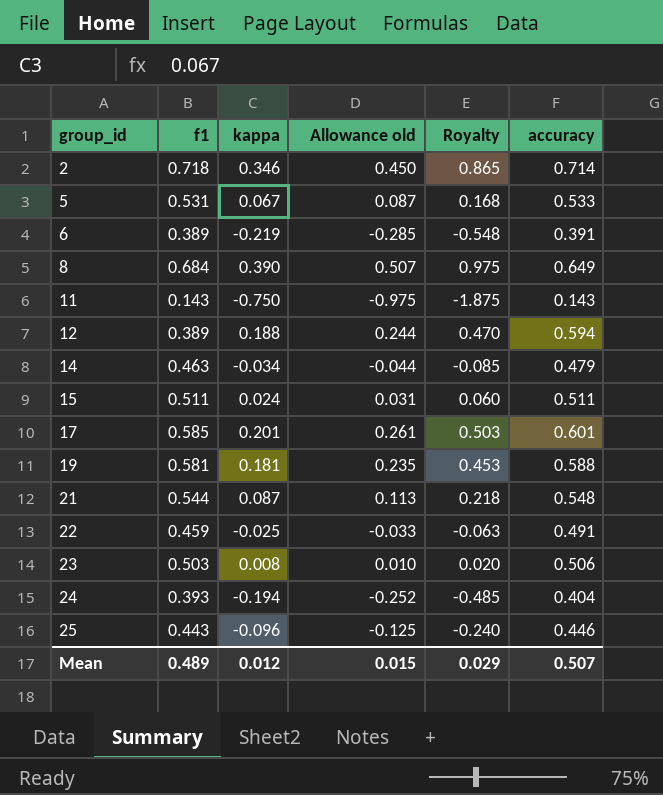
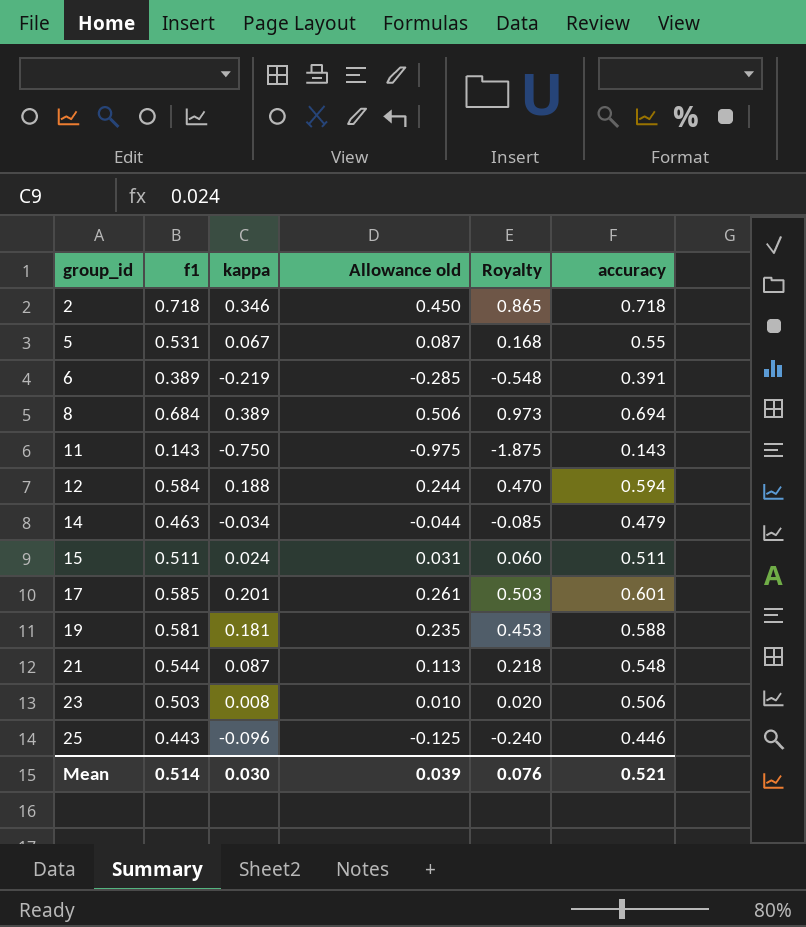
row 22: 0.459 | -0.025 | -0.033 | -0.063 | 0.491 -> none
row 24: 0.393 | -0.194 | -0.252 | -0.485 | 0.404 -> none
2 | accuracy: 0.714 -> 0.718
5 | accuracy: 0.533 -> 0.55
8 | kappa: 0.390 -> 0.389
8 | Allowance old: 0.507 -> 0.506
8 | Royalty: 0.975 -> 0.973
8 | accuracy: 0.649 -> 0.694
12 | f1: 0.389 -> 0.584
Mean | f1: 0.489 -> 0.514
Mean | kappa: 0.012 -> 0.030
Mean | Allowance old: 0.015 -> 0.039
Mean | Royalty: 0.029 -> 0.076
Mean | accuracy: 0.507 -> 0.521

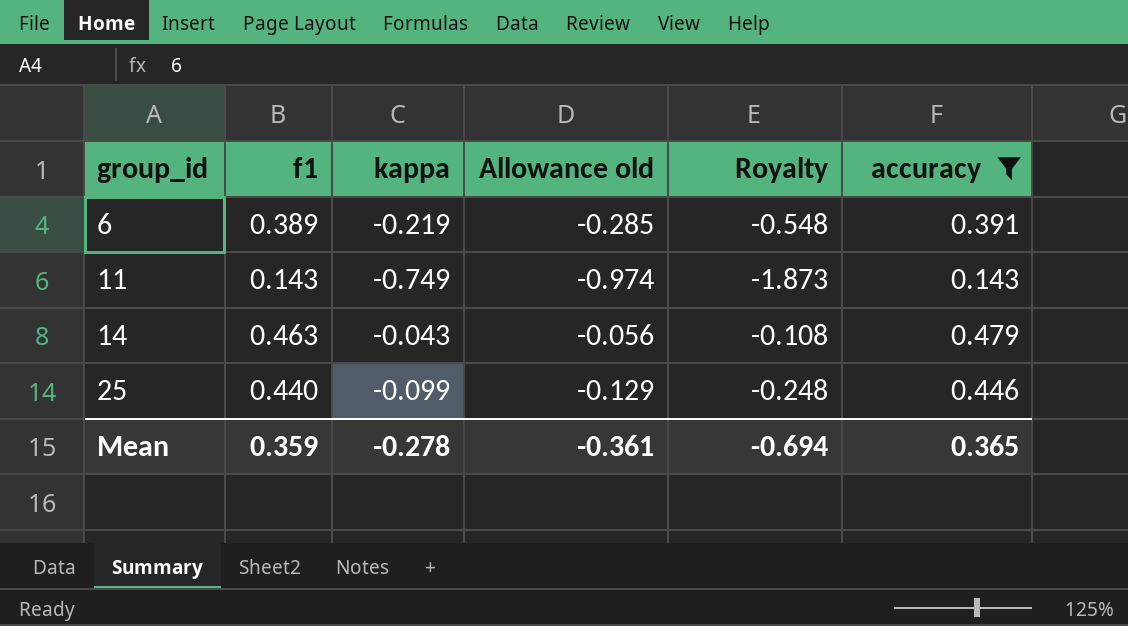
filter: none -> accuracy <= 0.479
11 | kappa: -0.750 -> -0.749
11 | Allowance old: -0.975 -> -0.974
11 | Royalty: -1.875 -> -1.873
14 | kappa: -0.034 -> -0.043
14 | Allowance old: -0.044 -> -0.056
14 | Royalty: -0.085 -> -0.108
25 | f1: 0.443 -> 0.440
25 | kappa: -0.096 -> -0.099
25 | Allowance old: -0.125 -> -0.129
25 | Royalty: -0.240 -> -0.248
Mean | f1: 0.514 -> 0.359
Mean | kappa: 0.030 -> -0.278
Mean | Allowance old: 0.039 -> -0.361
Mean | Royalty: 0.076 -> -0.694
Mean | accuracy: 0.521 -> 0.365

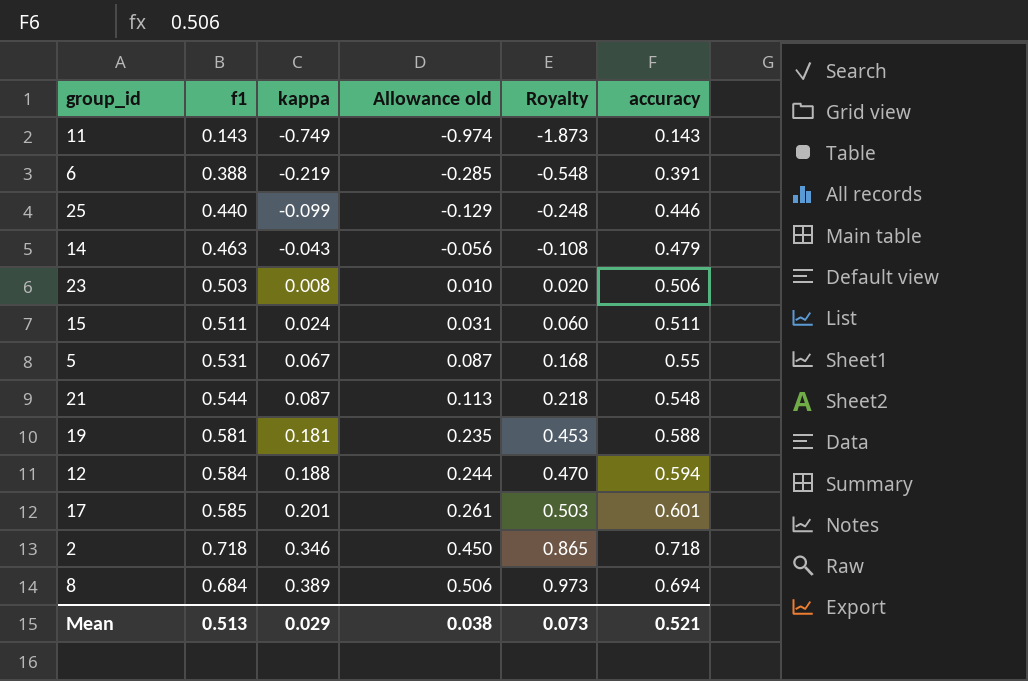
filter: accuracy <= 0.479 -> none
row order: group_id ascending -> kappa ascending
6 | f1: 0.389 -> 0.388
Mean | f1: 0.359 -> 0.513
Mean | kappa: -0.278 -> 0.029
Mean | Allowance old: -0.361 -> 0.038
Mean | Royalty: -0.694 -> 0.073
Mean | accuracy: 0.365 -> 0.521

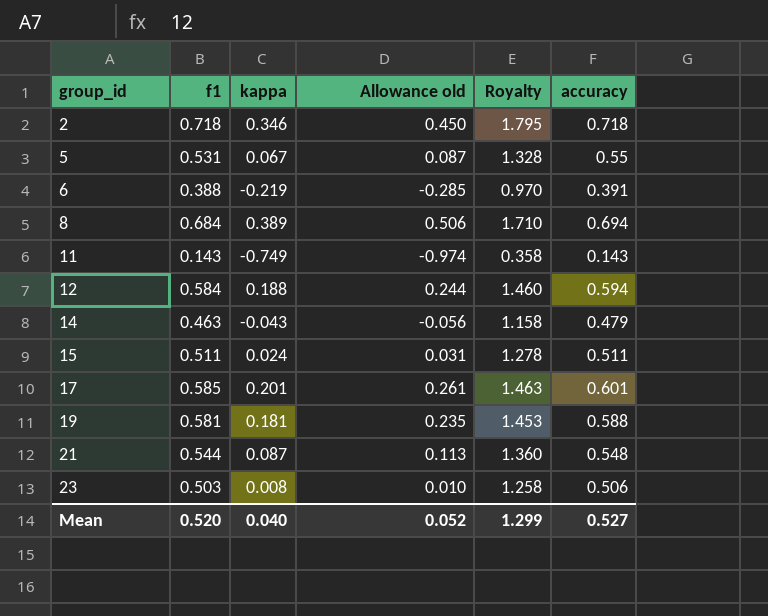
row order: kappa ascending -> group_id ascending
column Royalty | formula: [kappa] * 2.5 -> [f1] * 2.5
row 25: 0.440 | -0.099 | -0.129 | -0.248 | 0.446 -> none
Mean | f1: 0.513 -> 0.520
Mean | kappa: 0.029 -> 0.040
Mean | Allowance old: 0.038 -> 0.052
Mean | Royalty: 0.073 -> 1.299
Mean | accuracy: 0.521 -> 0.527

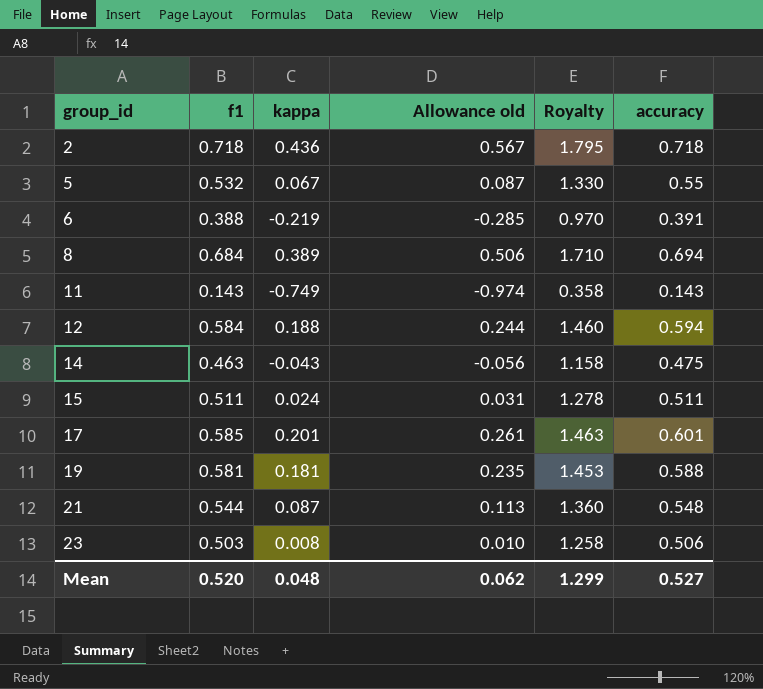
2 | kappa: 0.346 -> 0.436
2 | Allowance old: 0.450 -> 0.567
5 | f1: 0.531 -> 0.532
5 | Royalty: 1.328 -> 1.330
14 | accuracy: 0.479 -> 0.475
Mean | kappa: 0.040 -> 0.048
Mean | Allowance old: 0.052 -> 0.062

